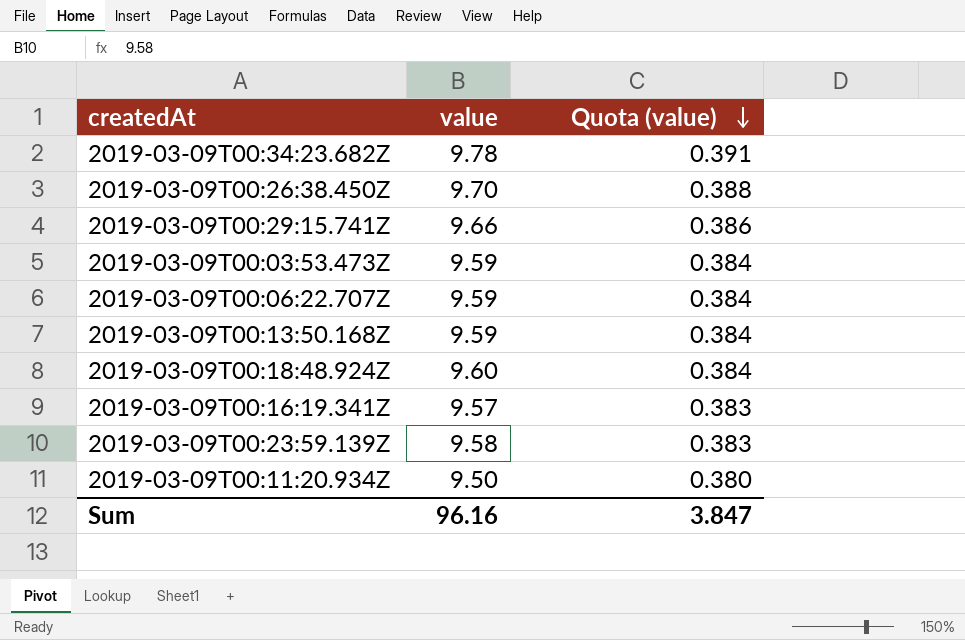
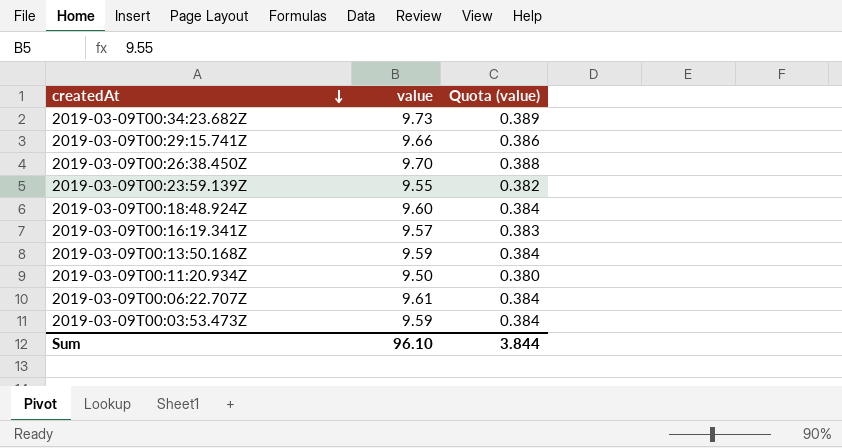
row order: Quota (value) descending -> createdAt descending
2019-03-09T00:34:23.682Z | value: 9.78 -> 9.73
2019-03-09T00:34:23.682Z | Quota (value): 0.391 -> 0.389
2019-03-09T00:23:59.139Z | value: 9.58 -> 9.55
2019-03-09T00:23:59.139Z | Quota (value): 0.383 -> 0.382
2019-03-09T00:06:22.707Z | value: 9.59 -> 9.61
Sum | value: 96.16 -> 96.10
Sum | Quota (value): 3.847 -> 3.844

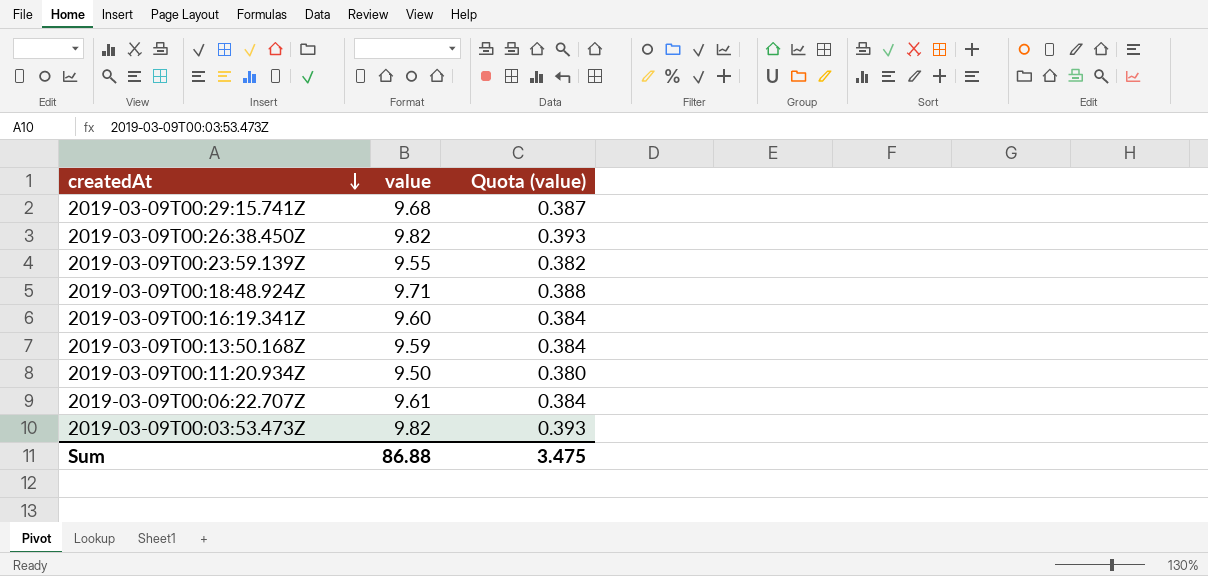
row 2019-03-09T00:34:23.682Z: 9.73 | 0.389 -> none
2019-03-09T00:29:15.741Z | value: 9.66 -> 9.68
2019-03-09T00:29:15.741Z | Quota (value): 0.386 -> 0.387
2019-03-09T00:26:38.450Z | value: 9.70 -> 9.82
2019-03-09T00:26:38.450Z | Quota (value): 0.388 -> 0.393
2019-03-09T00:18:48.924Z | value: 9.60 -> 9.71
2019-03-09T00:18:48.924Z | Quota (value): 0.384 -> 0.388
2019-03-09T00:16:19.341Z | value: 9.57 -> 9.60
2019-03-09T00:16:19.341Z | Quota (value): 0.383 -> 0.384
2019-03-09T00:03:53.473Z | value: 9.59 -> 9.82
2019-03-09T00:03:53.473Z | Quota (value): 0.384 -> 0.393
Sum | value: 96.10 -> 86.88
Sum | Quota (value): 3.844 -> 3.475

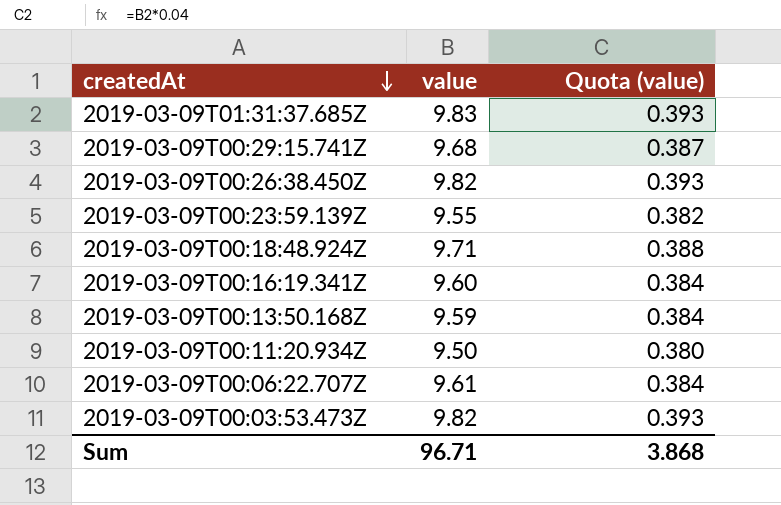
row 2019-03-09T01:31:37.685Z: none -> 9.83 | 0.393
Sum | value: 86.88 -> 96.71
Sum | Quota (value): 3.475 -> 3.868

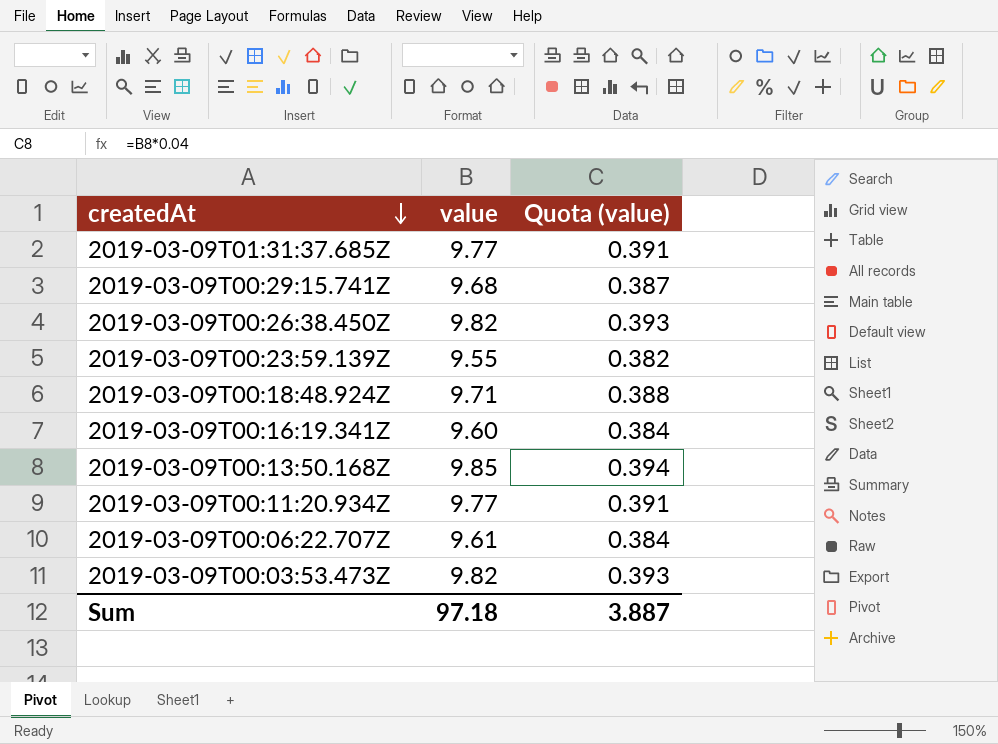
2019-03-09T01:31:37.685Z | value: 9.83 -> 9.77
2019-03-09T01:31:37.685Z | Quota (value): 0.393 -> 0.391
2019-03-09T00:13:50.168Z | value: 9.59 -> 9.85
2019-03-09T00:13:50.168Z | Quota (value): 0.384 -> 0.394
2019-03-09T00:11:20.934Z | value: 9.50 -> 9.77
2019-03-09T00:11:20.934Z | Quota (value): 0.380 -> 0.391
Sum | value: 96.71 -> 97.18
Sum | Quota (value): 3.868 -> 3.887

